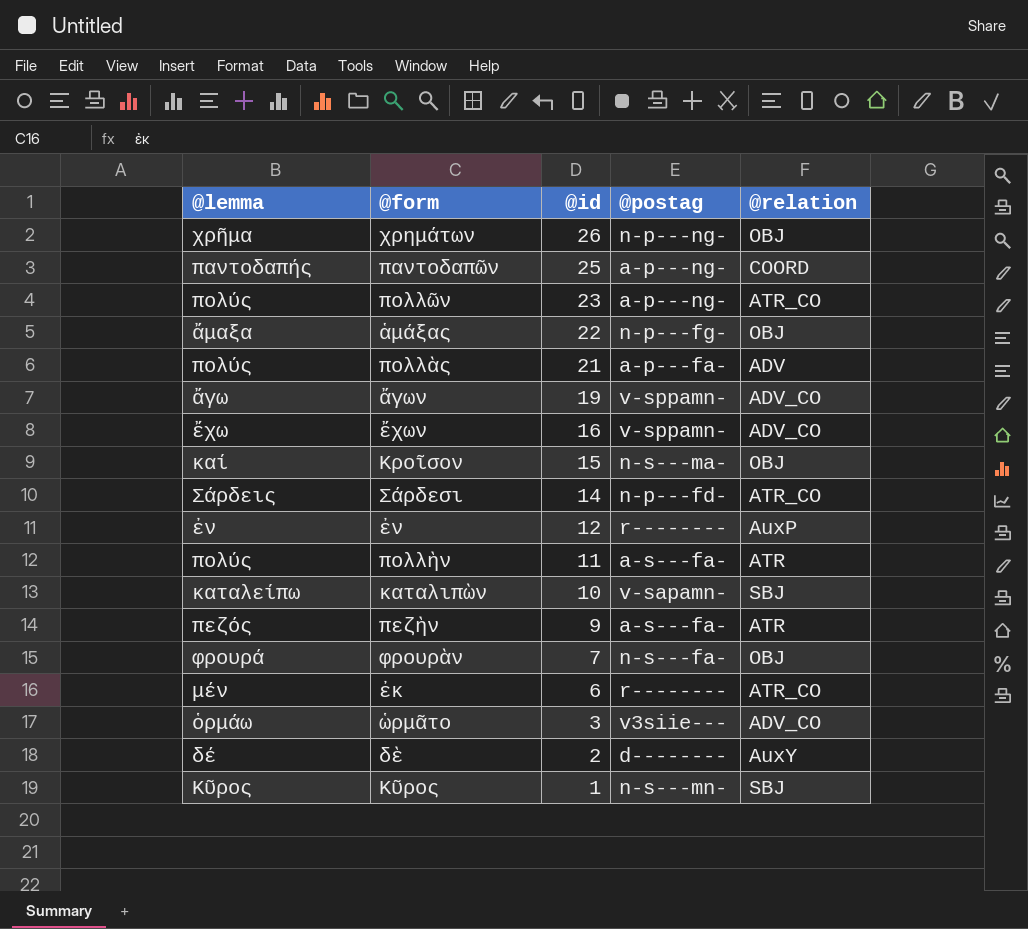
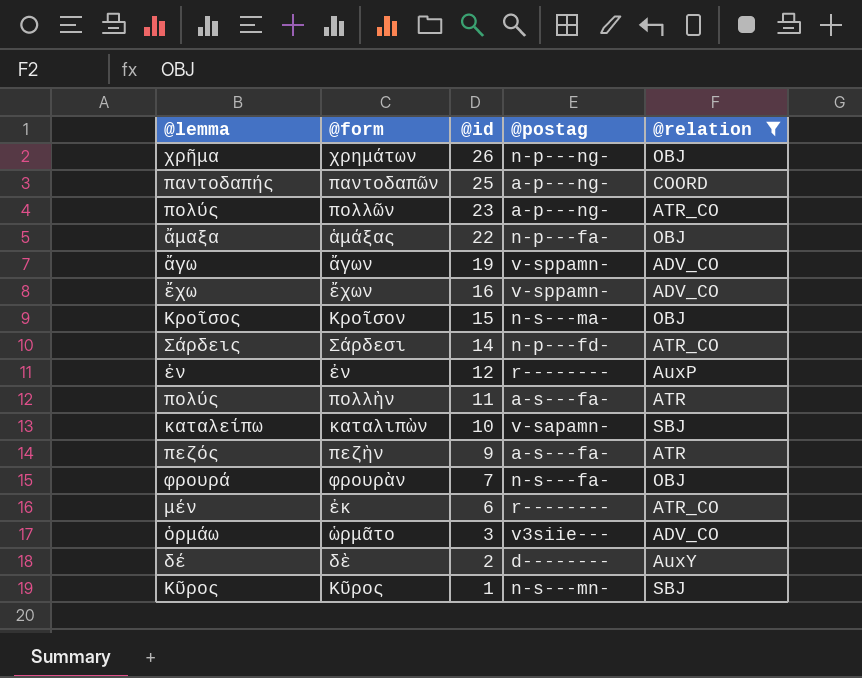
filter: none -> @relation != ADV
ἁμάξας | @postag: n-p---fg- -> n-p---fa-
Κροῖσον | @lemma: καί -> Κροῖσος

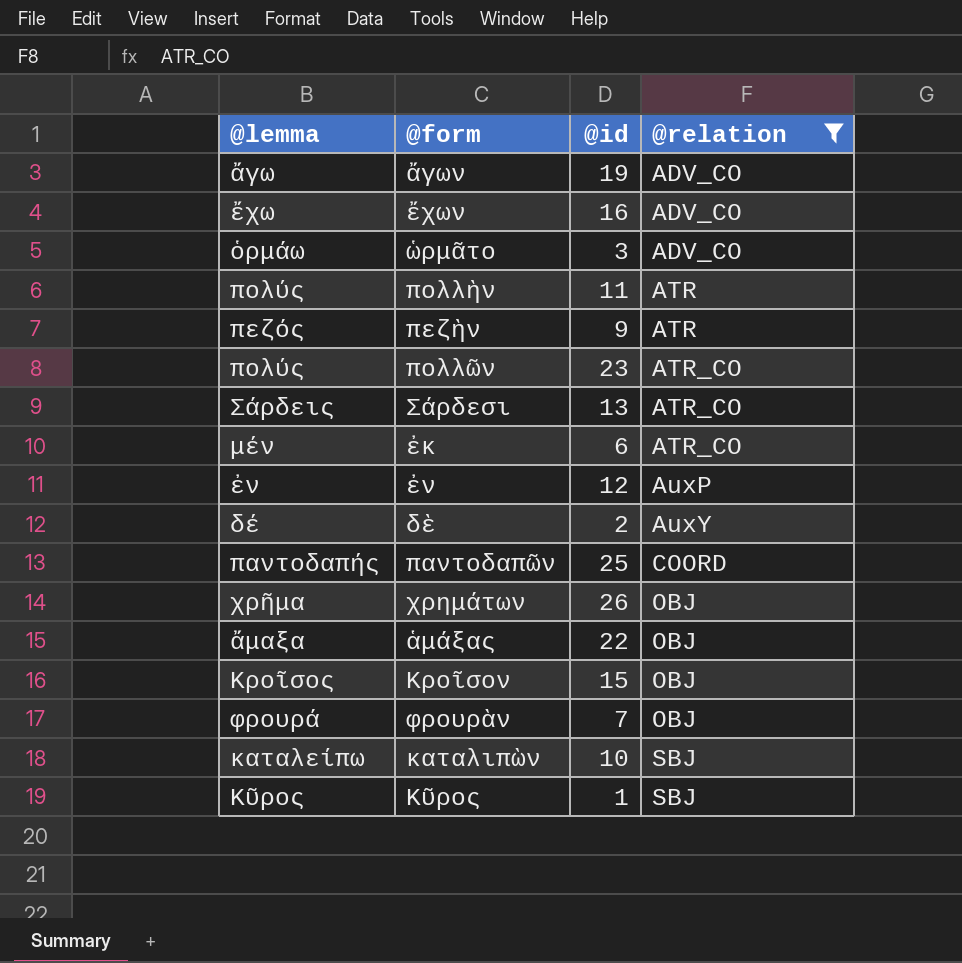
row order: @id descending -> @relation ascending
column @postag | position: 4 -> none
Σάρδεσι | @id: 14 -> 13

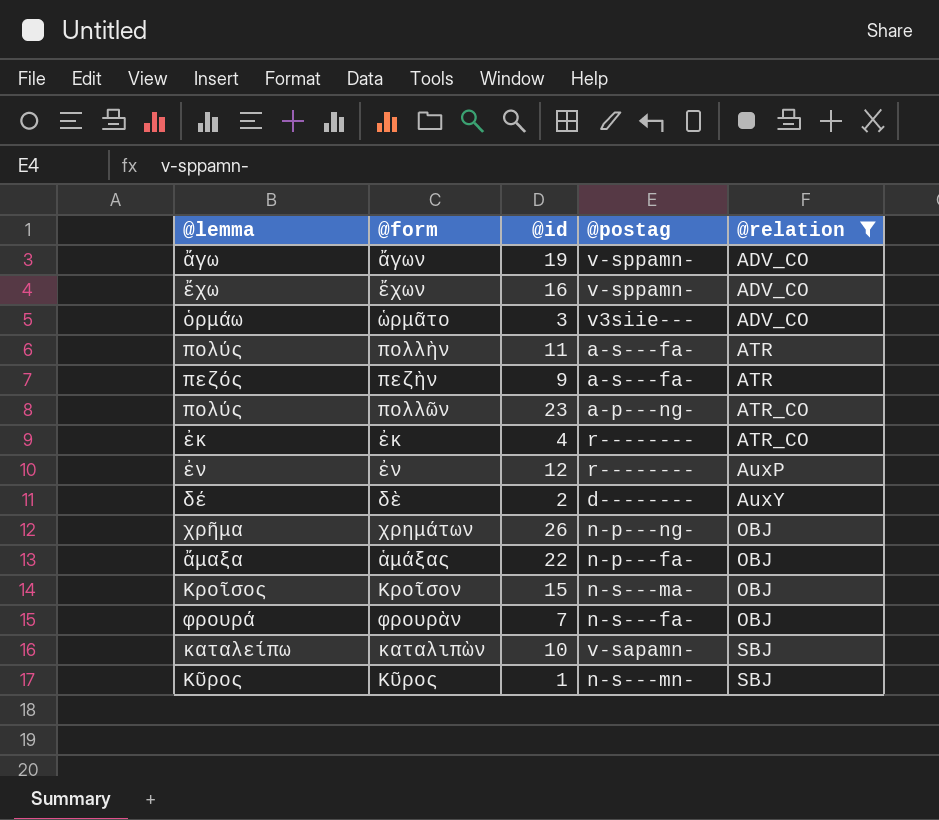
column @postag | position: none -> 4
row Σάρδεσι: Σάρδεις | 13 | ATR_CO -> none
row παντοδαπῶν: παντοδαπής | 25 | COORD -> none
ἐκ | @lemma: μέν -> ἐκ
ἐκ | @id: 6 -> 4

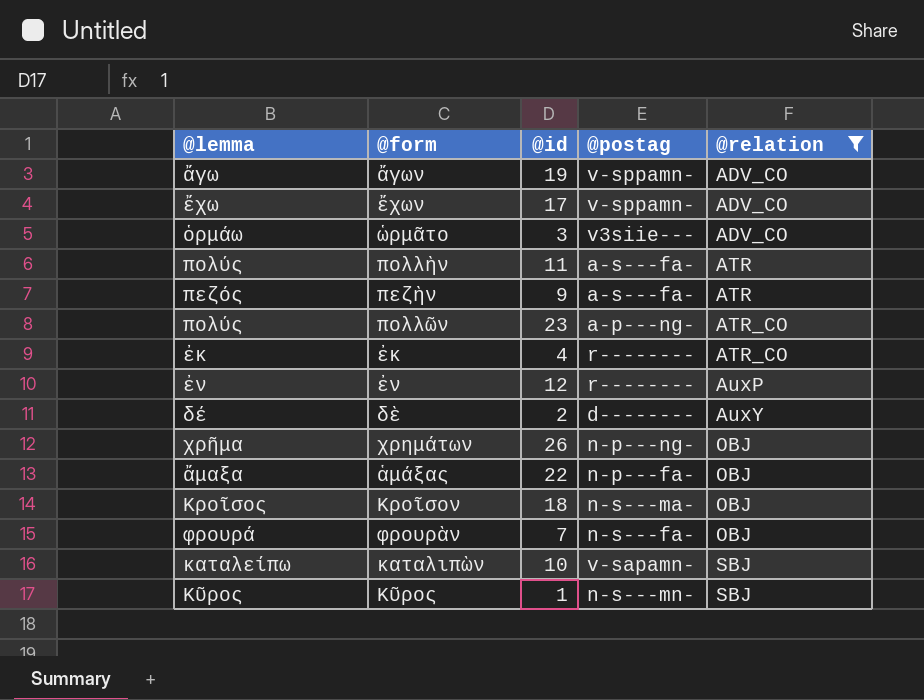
ἔχων | @id: 16 -> 17
Κροῖσον | @id: 15 -> 18

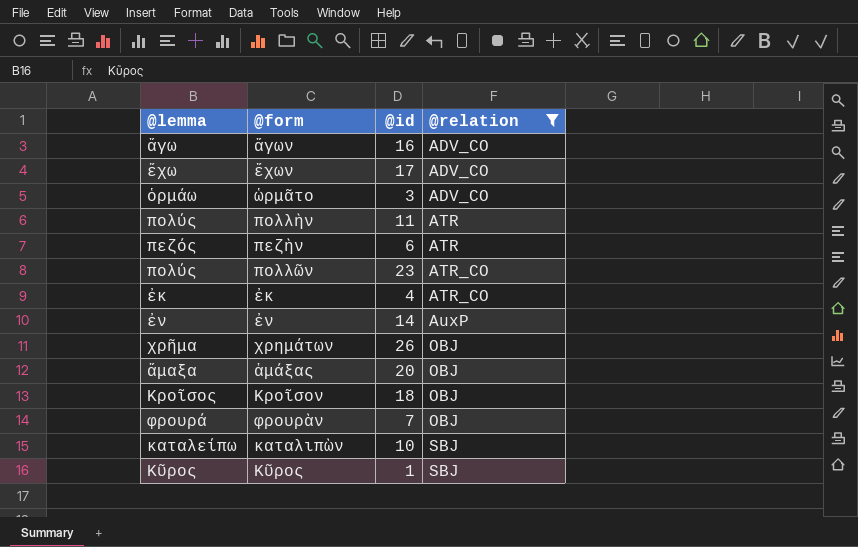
column @postag | position: 4 -> none
row δὲ: δέ | 2 | d-------- | AuxY -> none
ἄγων | @id: 19 -> 16
πεζὴν | @id: 9 -> 6
ἐν | @id: 12 -> 14
ἁμάξας | @id: 22 -> 20

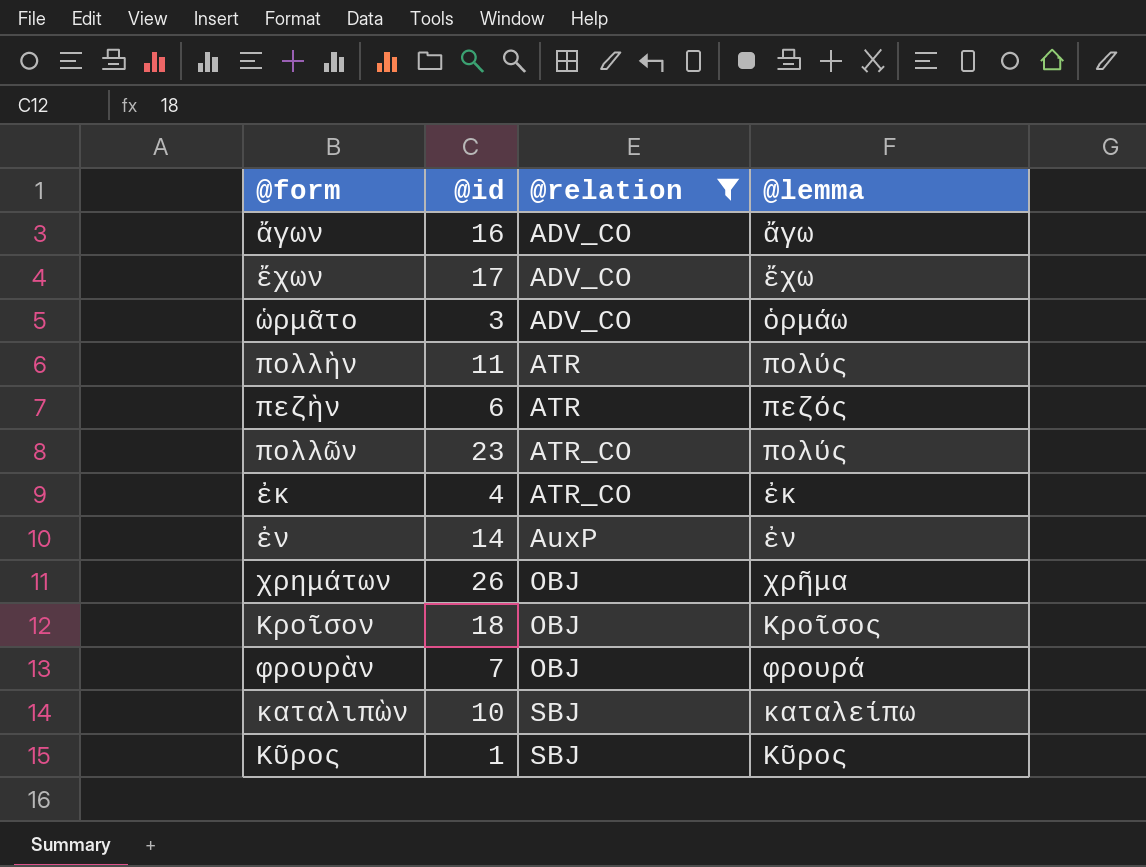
column @lemma | position: 1 -> 4
row ἁμάξας: ἄμαξα | 20 | OBJ -> none

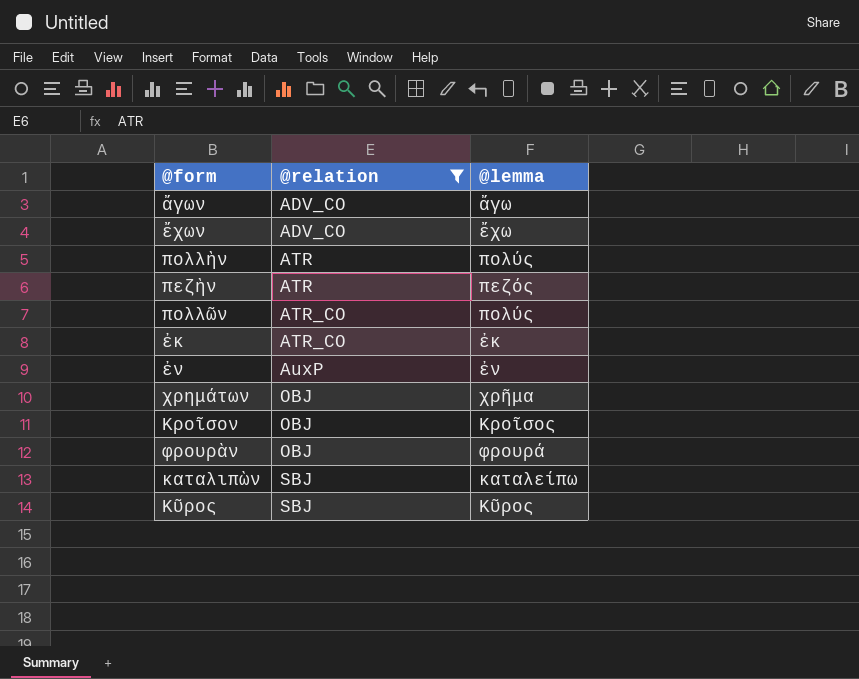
column @id | position: 2 -> none
row ὡρμᾶτο: 3 | ADV_CO | ὁρμάω -> none

